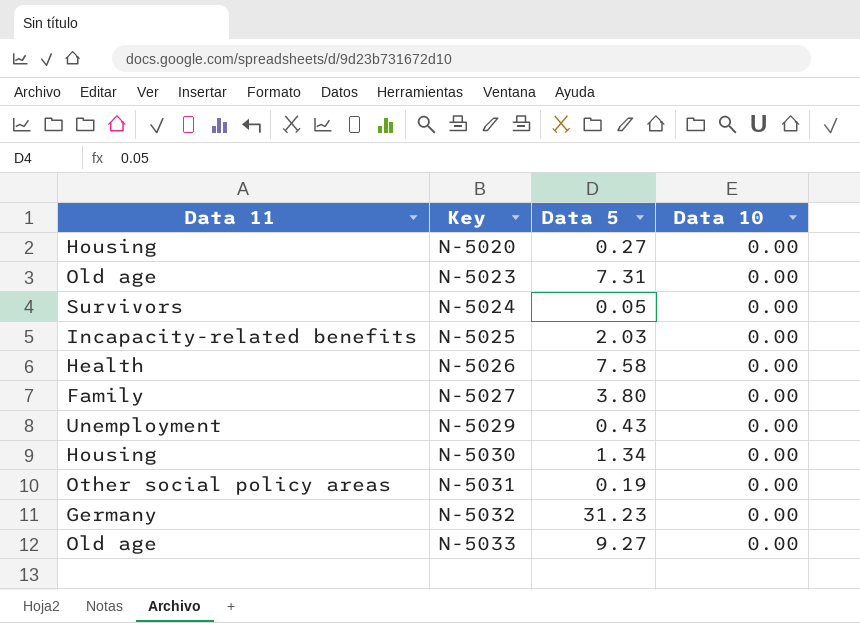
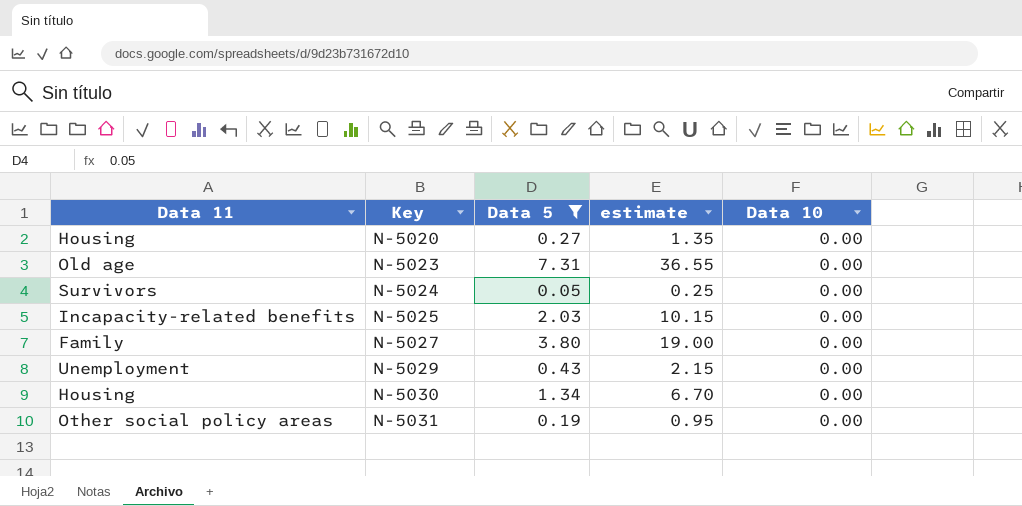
filter: none -> Data 5 <= 7.31
column estimate | formula: none -> [Data 5] * 5

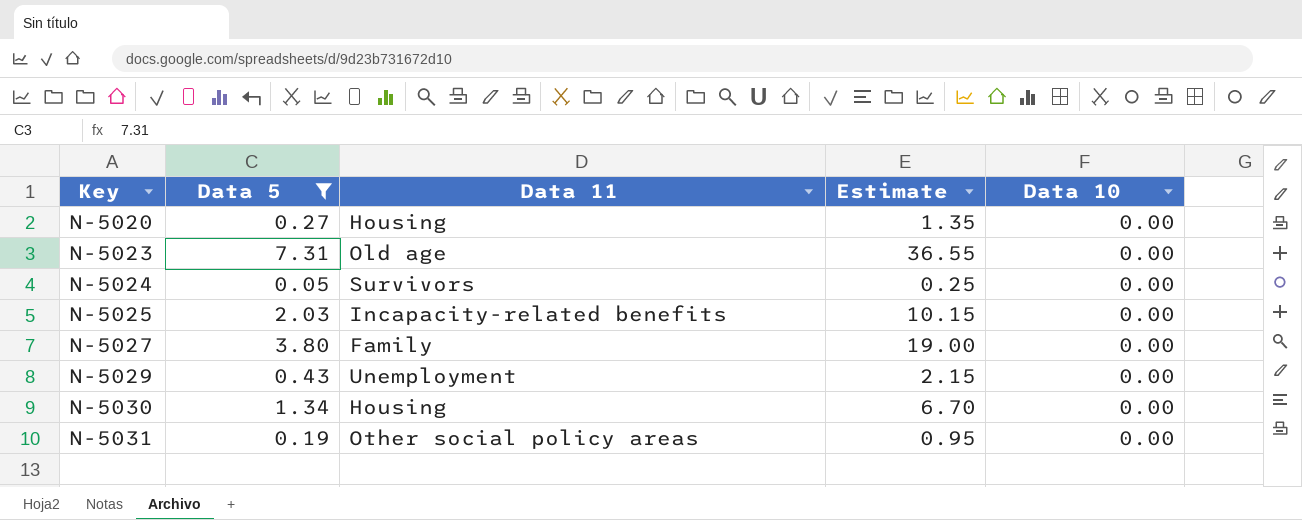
column Data 11 | position: 1 -> 3
column name: estimate -> Estimate

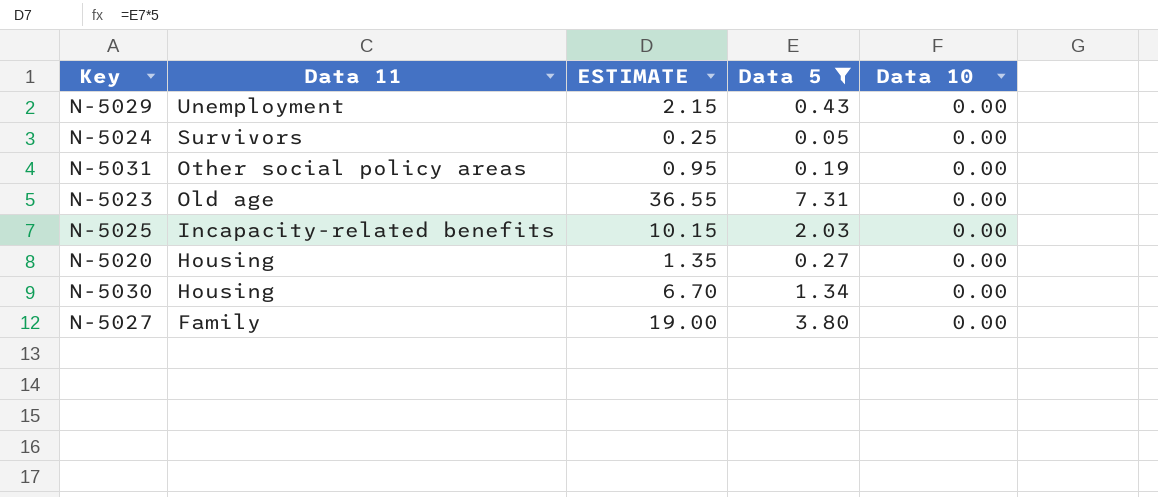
row order: Key ascending -> Data 11 descending
column name: Estimate -> ESTIMATE
column Data 5 | position: 2 -> 4

